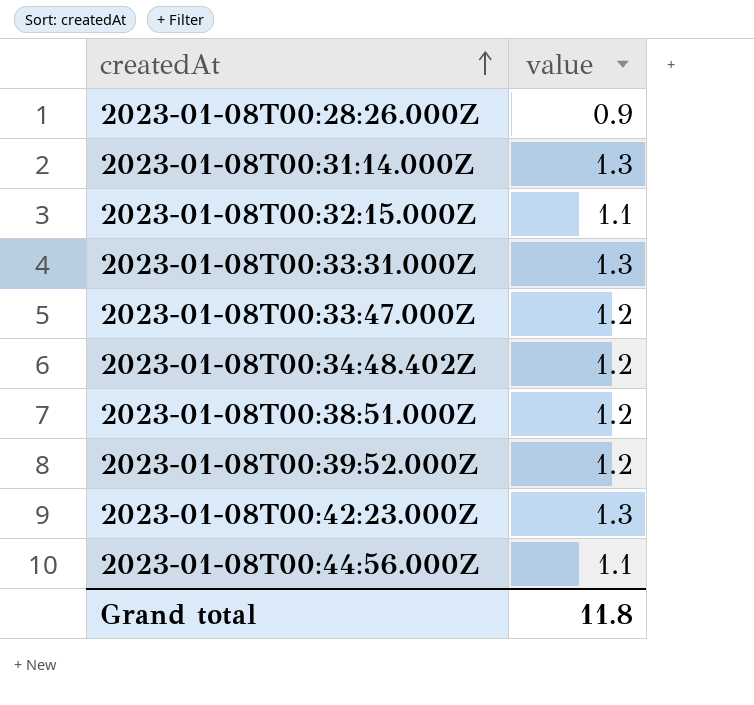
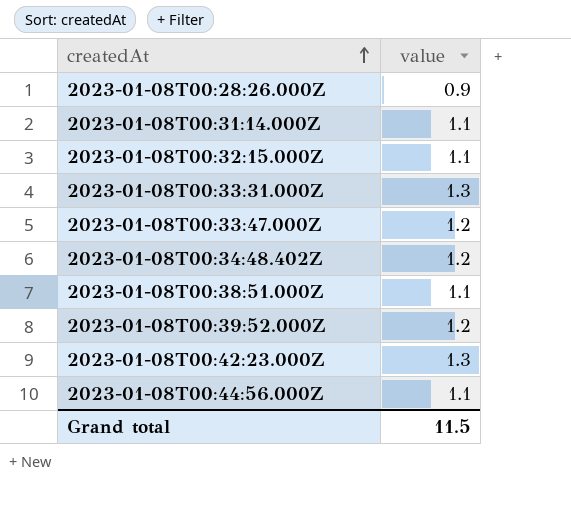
2023-01-08T00:31:14.000Z | value: 1.3 -> 1.1
2023-01-08T00:38:51.000Z | value: 1.2 -> 1.1
Grand total | value: 11.8 -> 11.5

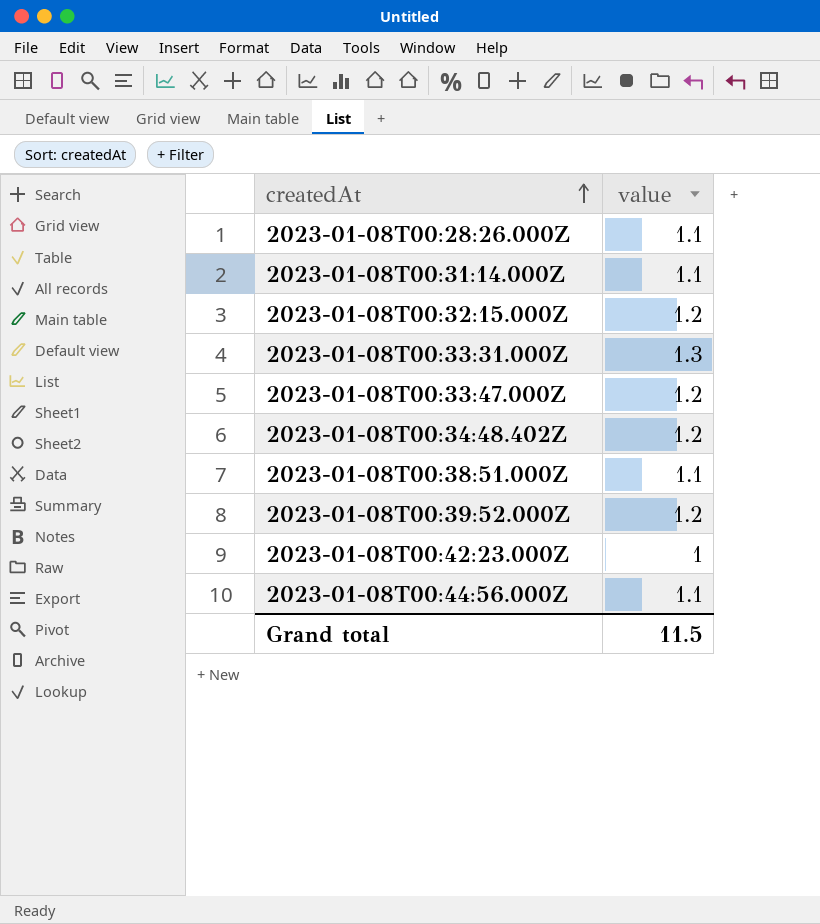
2023-01-08T00:28:26.000Z | value: 0.9 -> 1.1
2023-01-08T00:32:15.000Z | value: 1.1 -> 1.2
2023-01-08T00:42:23.000Z | value: 1.3 -> 1

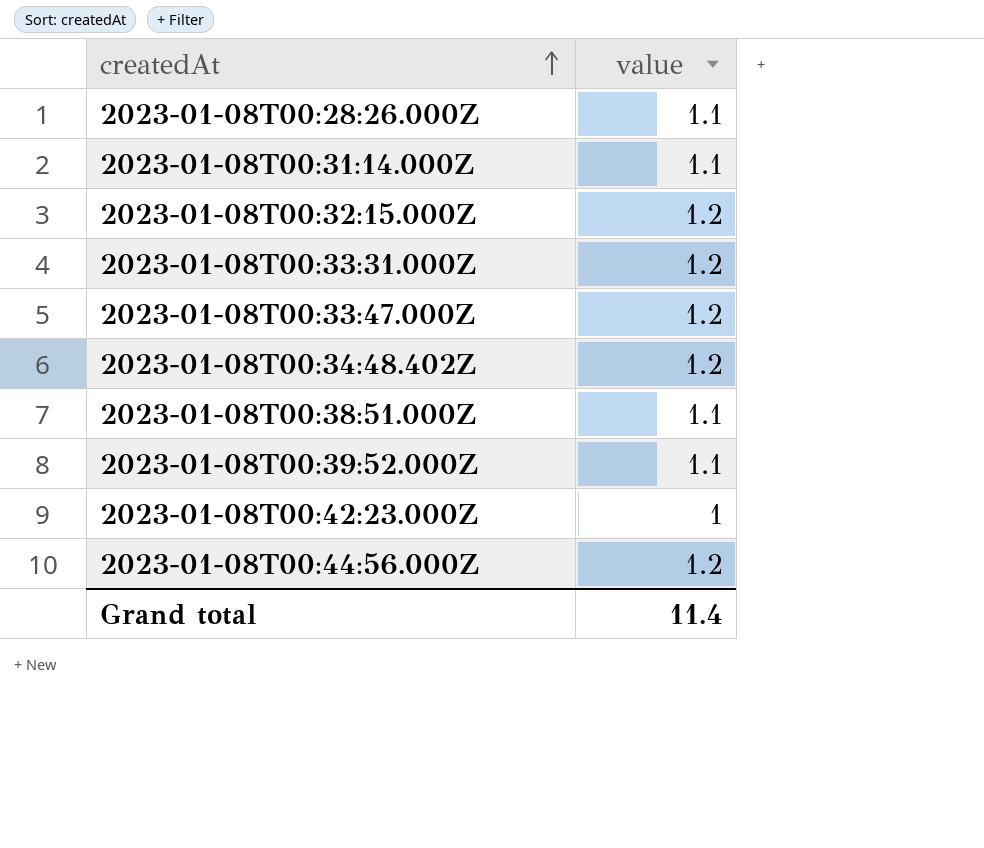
2023-01-08T00:33:31.000Z | value: 1.3 -> 1.2
2023-01-08T00:39:52.000Z | value: 1.2 -> 1.1
2023-01-08T00:44:56.000Z | value: 1.1 -> 1.2
Grand total | value: 11.5 -> 11.4

